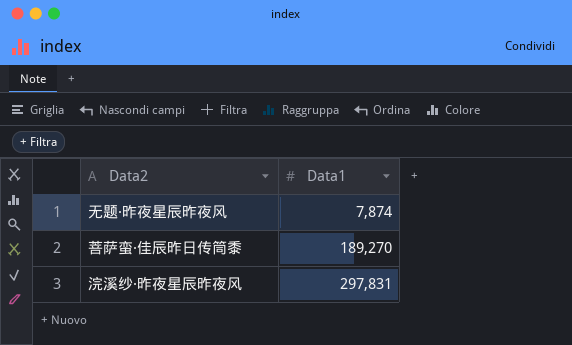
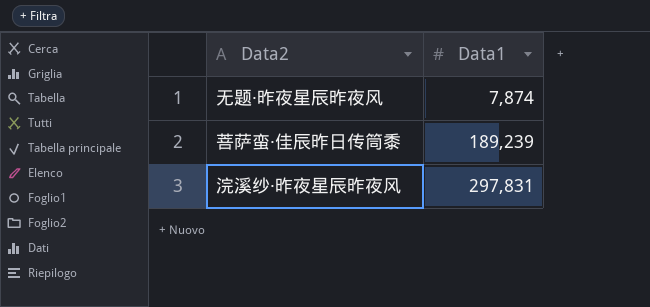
菩萨蛮·佳辰昨日传筒黍 | Data1: 189,270 -> 189,239

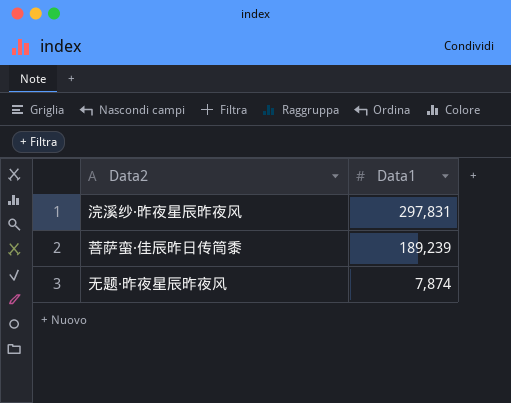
row order: Data1 ascending -> Data1 descending

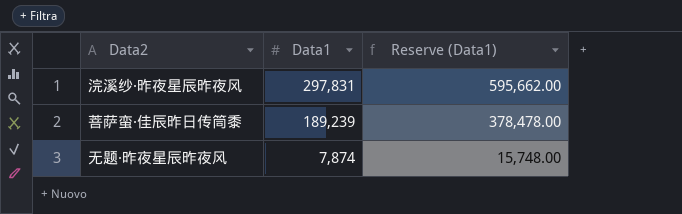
column Reserve (Data1) | formula: none -> [Data1] * 2

